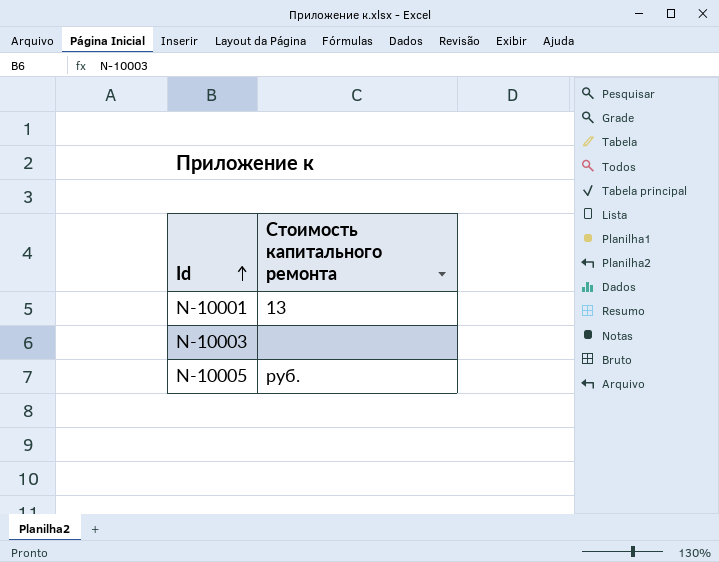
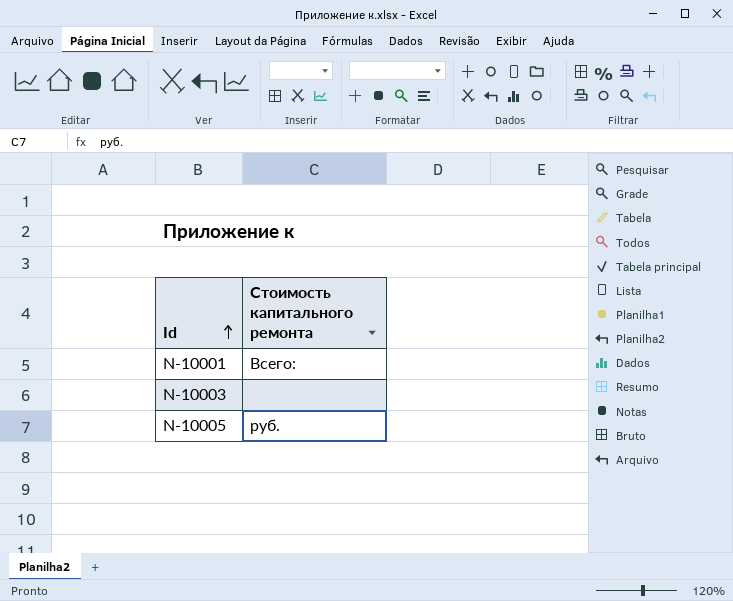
N-10001 | Стоимость капитального ремонта: 13 -> Всего:

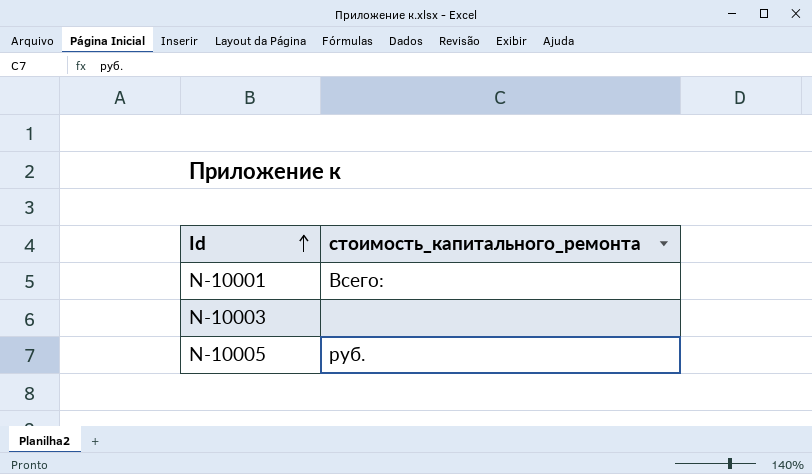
column name: Стоимость капитального ремонта -> стоимость_капитального_ремонта

